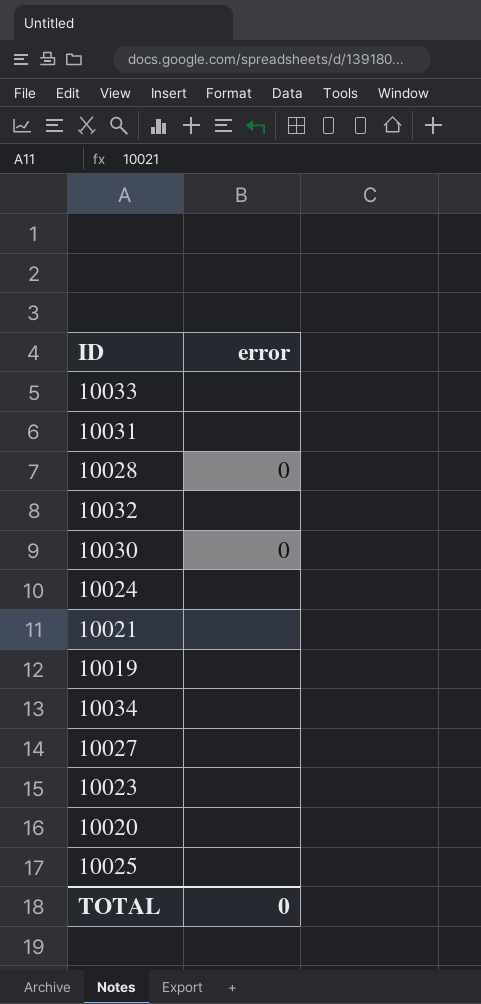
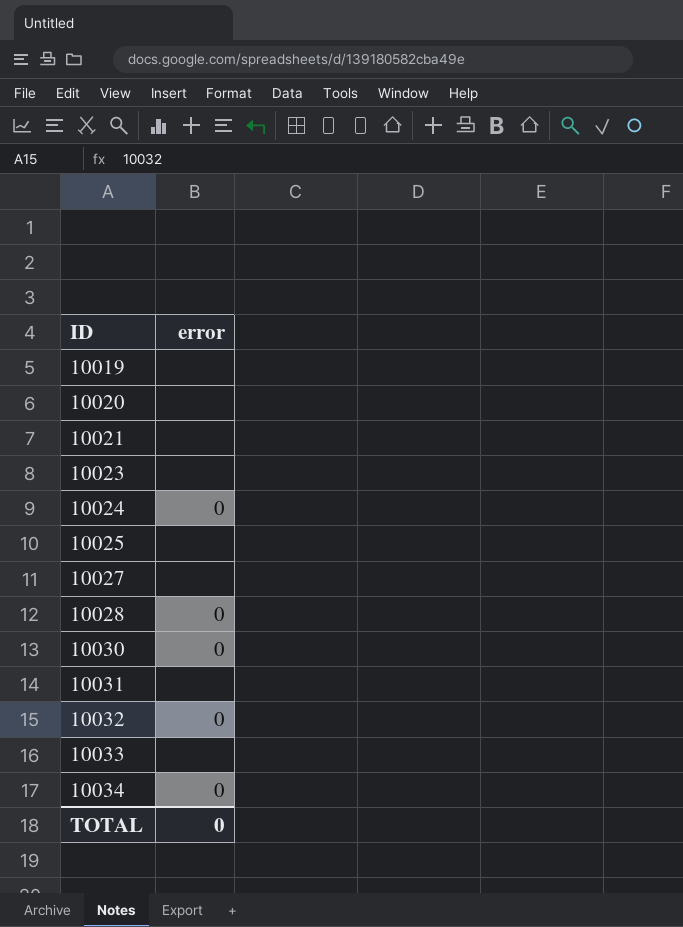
row order: none -> ID ascending
10024 | error: none -> 0
10032 | error: none -> 0
10034 | error: none -> 0

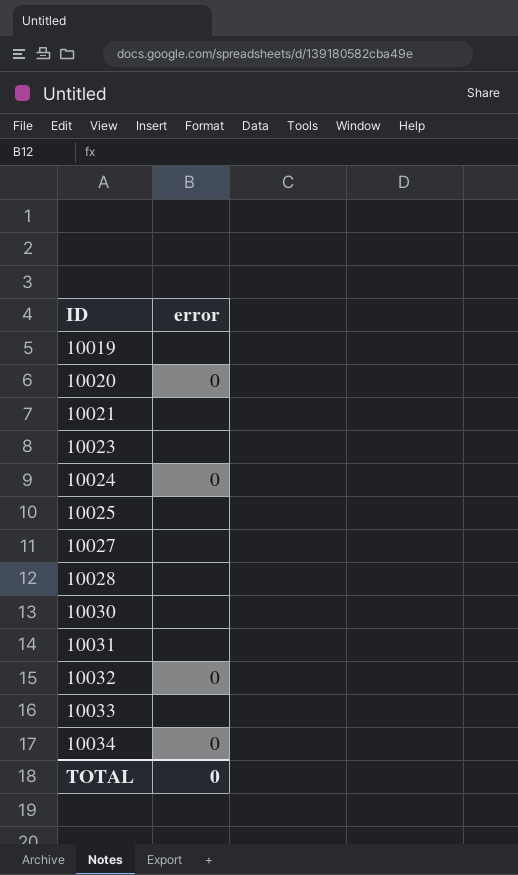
10020 | error: none -> 0
10028 | error: 0 -> none
10030 | error: 0 -> none

